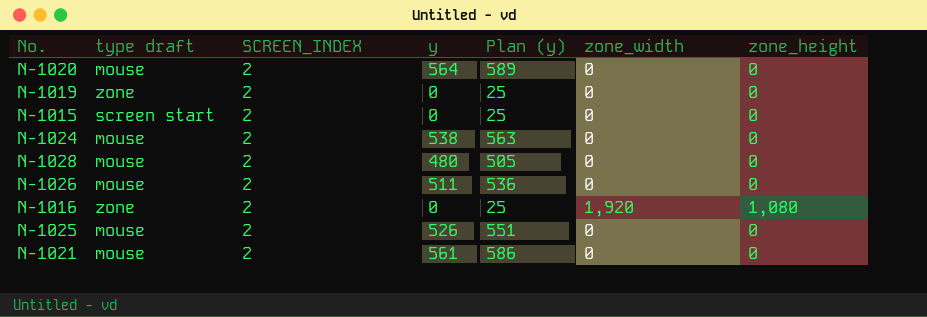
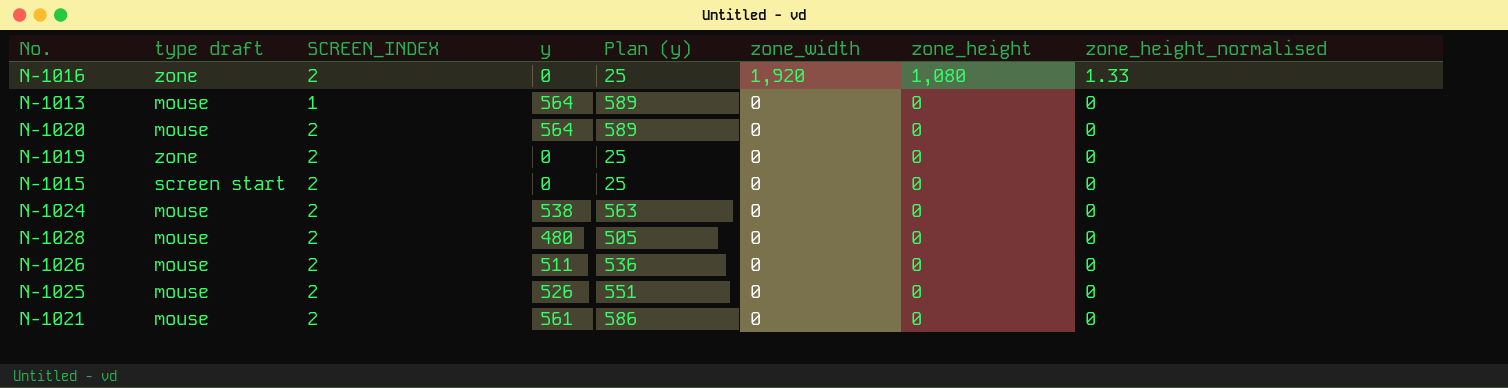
row order: none -> zone_width descending
column zone_height_normalised | position: none -> 8
row N-1013: none -> mouse | 1 | 564 | 589 | 0 | 0 | 0

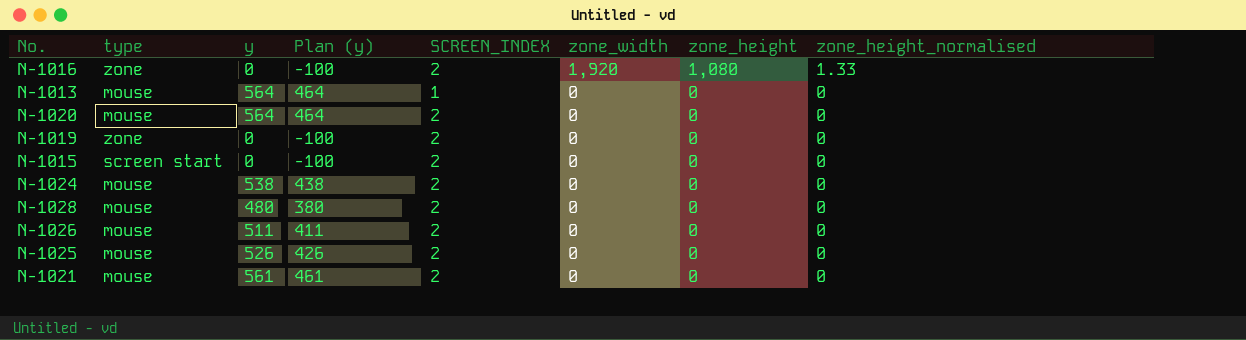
column name: type draft -> type
column Plan (y) | formula: [y] + 25 -> [y] - 100
column SCREEN_INDEX | position: 3 -> 5

